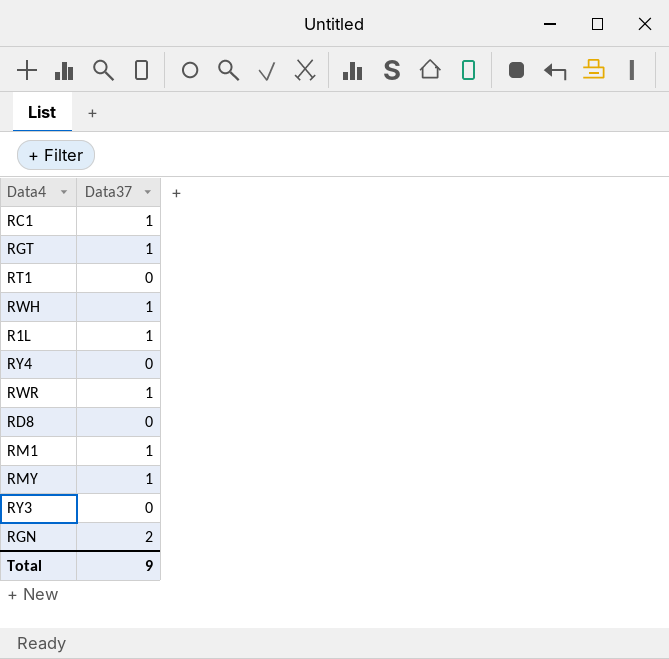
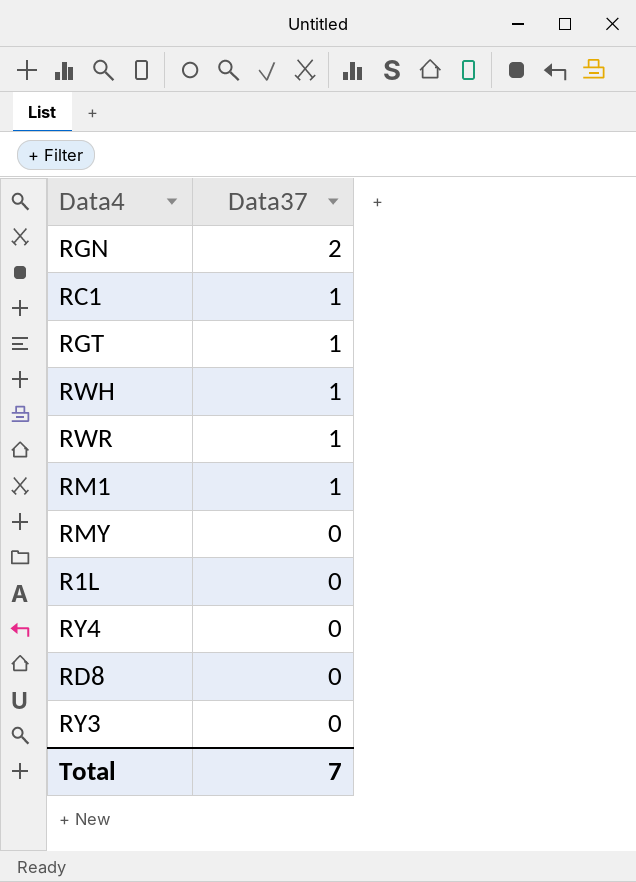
row order: none -> Data37 descending
row RT1: 0 -> none
RMY | Data37: 1 -> 0
R1L | Data37: 1 -> 0
Total | Data37: 9 -> 7

